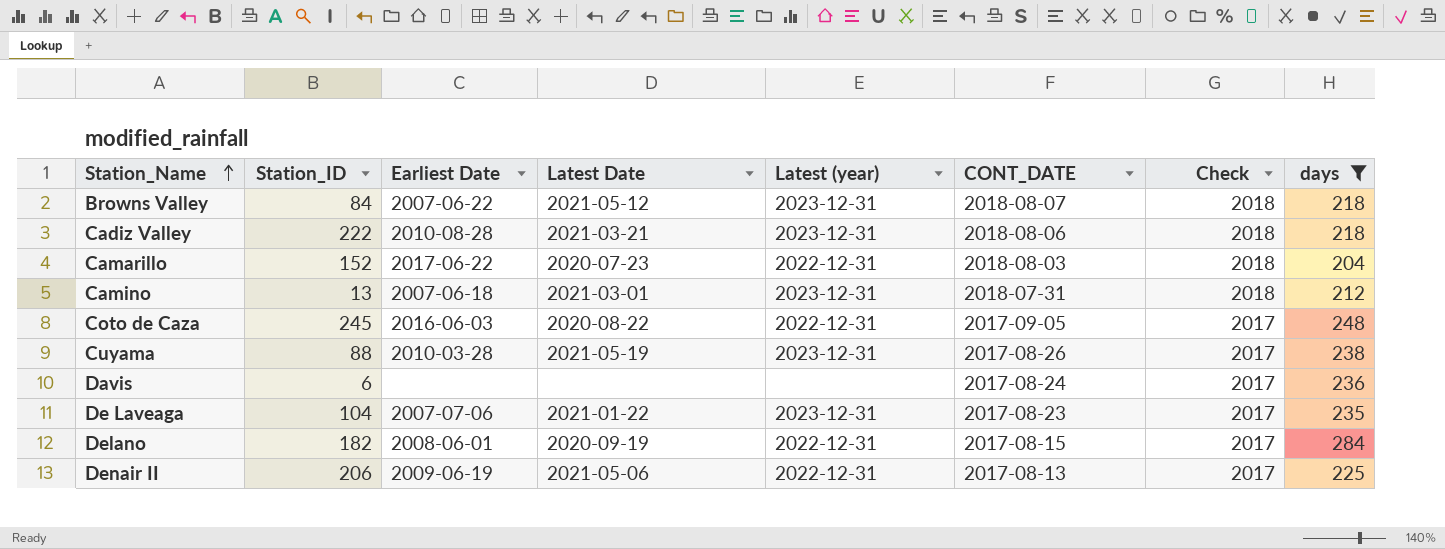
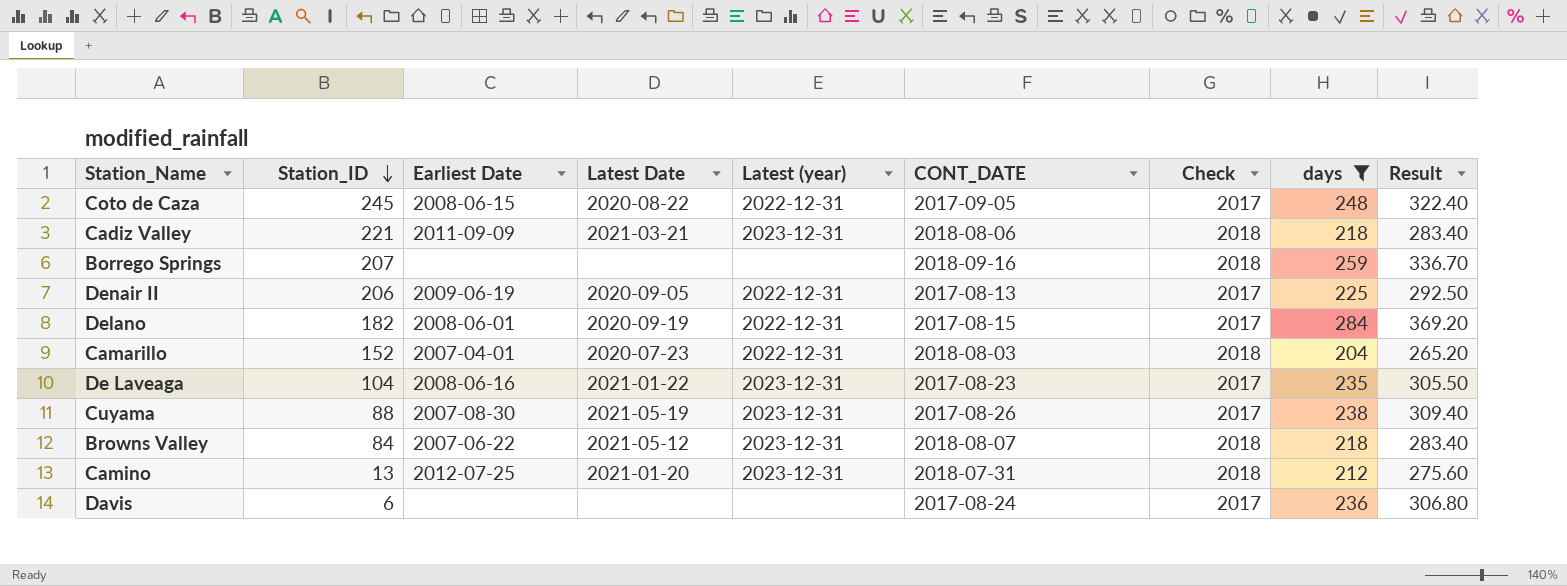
row order: Station_Name ascending -> Station_ID descending
column Result | formula: none -> [days] * 1.3
Coto de Caza | Earliest Date: 2016-06-03 -> 2008-06-15
Cadiz Valley | Station_ID: 222 -> 221
Cadiz Valley | Earliest Date: 2010-08-28 -> 2011-09-09
row Borrego Springs: none -> 207 | none | none | none | 2018-09-16 | 2018 | 259 | 336.70
Denair II | Latest Date: 2021-05-06 -> 2020-09-05
Camarillo | Earliest Date: 2017-06-22 -> 2007-04-01
De Laveaga | Earliest Date: 2007-07-06 -> 2008-06-16
Cuyama | Earliest Date: 2010-03-28 -> 2007-08-30
Camino | Earliest Date: 2007-06-18 -> 2012-07-25
Camino | Latest Date: 2021-03-01 -> 2021-01-20

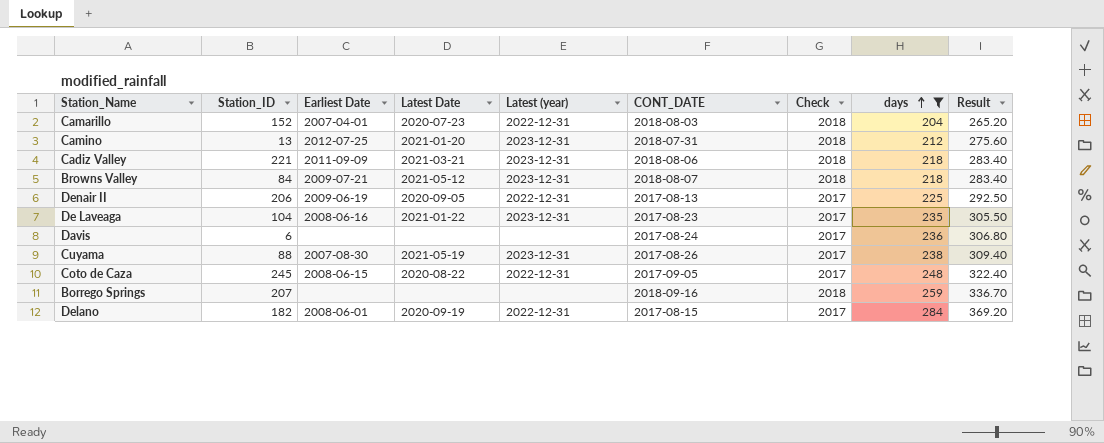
row order: Station_ID descending -> days ascending
Browns Valley | Earliest Date: 2007-06-22 -> 2009-07-21

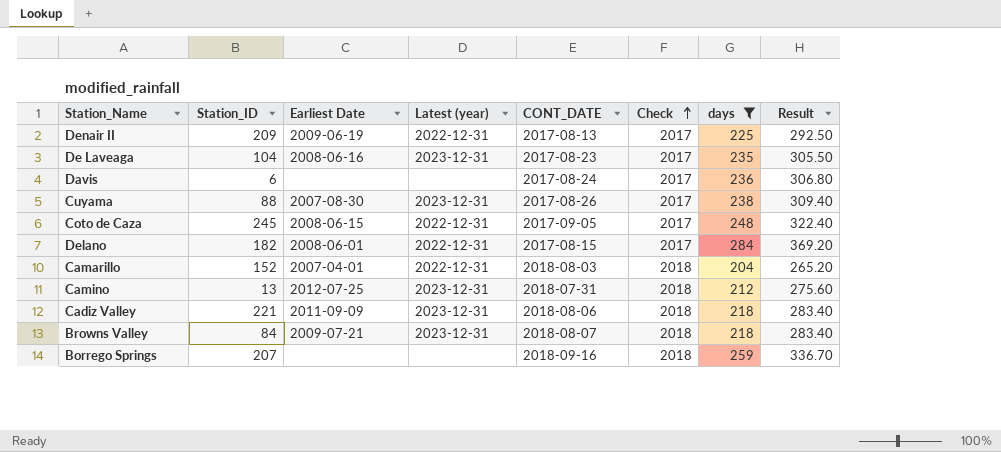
row order: days ascending -> Check ascending
column Latest Date | position: 4 -> none
Denair II | Station_ID: 206 -> 209

